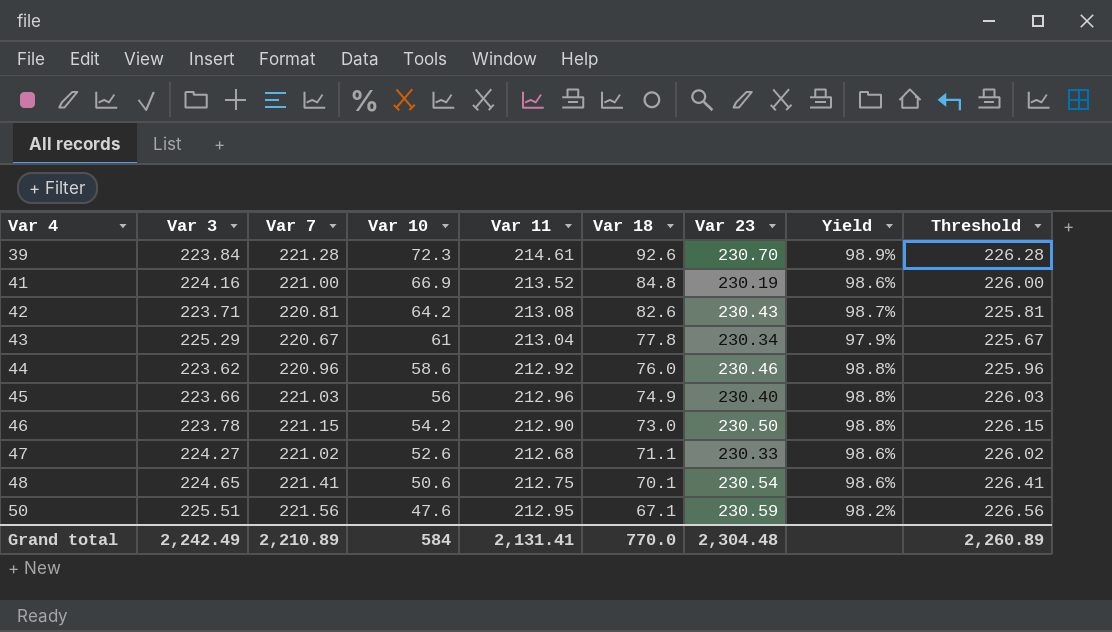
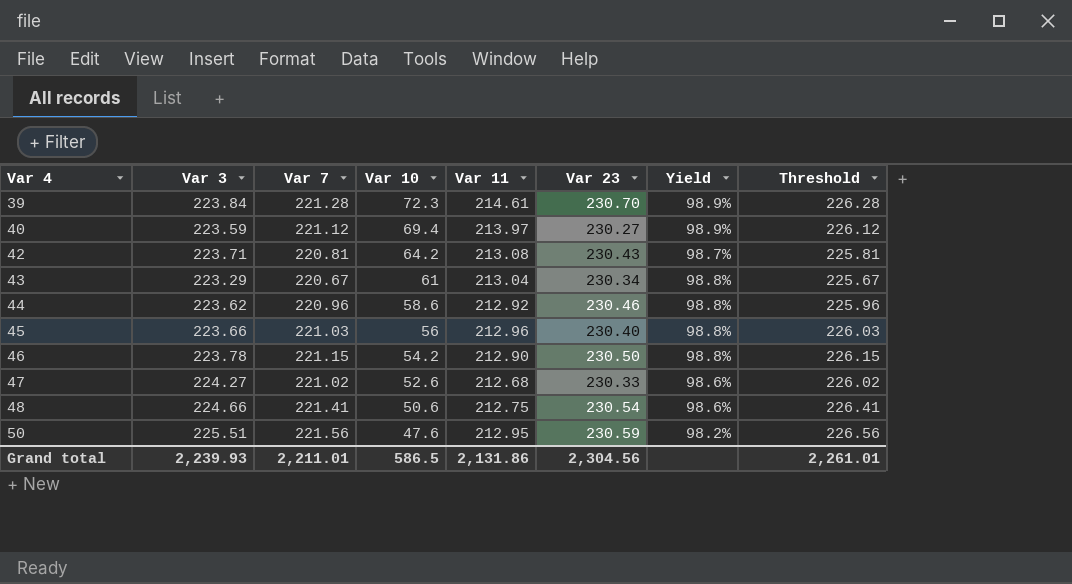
column Var 18 | position: 6 -> none
row 41: 224.16 | 221.00 | 66.9 | 213.52 | 84.8 | 230.19 | 98.6% | 226.00 -> none
row 40: none -> 223.59 | 221.12 | 69.4 | 213.97 | 230.27 | 98.9% | 226.12
43 | Var 3: 225.29 -> 223.29
43 | Yield: 97.9% -> 98.8%
48 | Var 3: 224.65 -> 224.66
Grand total | Var 3: 2,242.49 -> 2,239.93
Grand total | Var 7: 2,210.89 -> 2,211.01
Grand total | Var 10: 584 -> 586.5
Grand total | Var 11: 2,131.41 -> 2,131.86
Grand total | Var 23: 2,304.48 -> 2,304.56
Grand total | Threshold: 2,260.89 -> 2,261.01

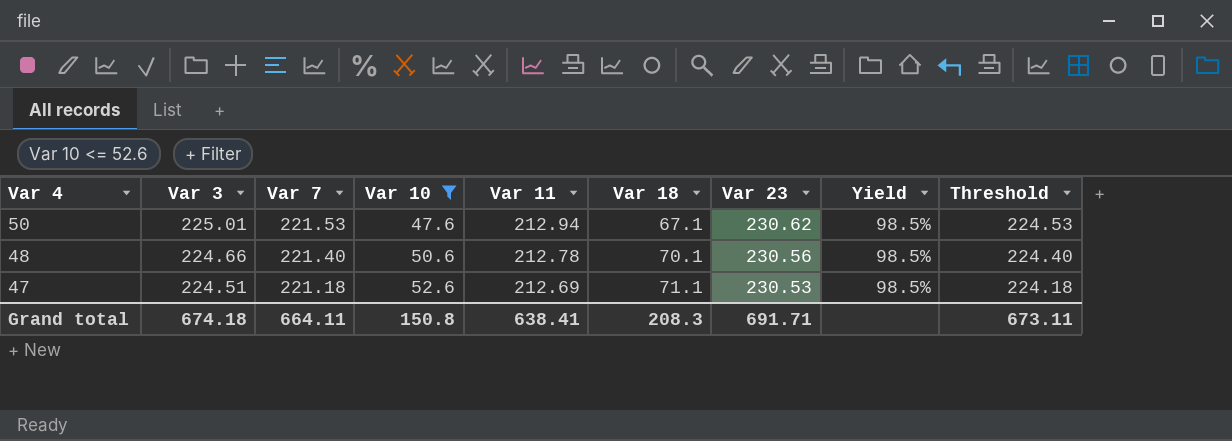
filter: none -> Var 10 <= 52.6
row order: Var 4 ascending -> Var 4 descending
column Var 18 | position: none -> 6
column Threshold | formula: [Var 7] + 5 -> [Var 7] + 3
50 | Var 3: 225.51 -> 225.01
50 | Var 7: 221.56 -> 221.53
50 | Var 11: 212.95 -> 212.94
50 | Var 23: 230.59 -> 230.62
50 | Yield: 98.2% -> 98.5%
48 | Var 7: 221.41 -> 221.40
48 | Var 11: 212.75 -> 212.78
48 | Var 23: 230.54 -> 230.56
48 | Yield: 98.6% -> 98.5%
47 | Var 3: 224.27 -> 224.51
47 | Var 7: 221.02 -> 221.18
47 | Var 11: 212.68 -> 212.69
47 | Var 23: 230.33 -> 230.53
47 | Yield: 98.6% -> 98.5%
Grand total | Var 3: 2,239.93 -> 674.18
Grand total | Var 7: 2,211.01 -> 664.11
Grand total | Var 10: 586.5 -> 150.8
Grand total | Var 11: 2,131.86 -> 638.41
Grand total | Var 23: 2,304.56 -> 691.71
Grand total | Threshold: 2,261.01 -> 673.11

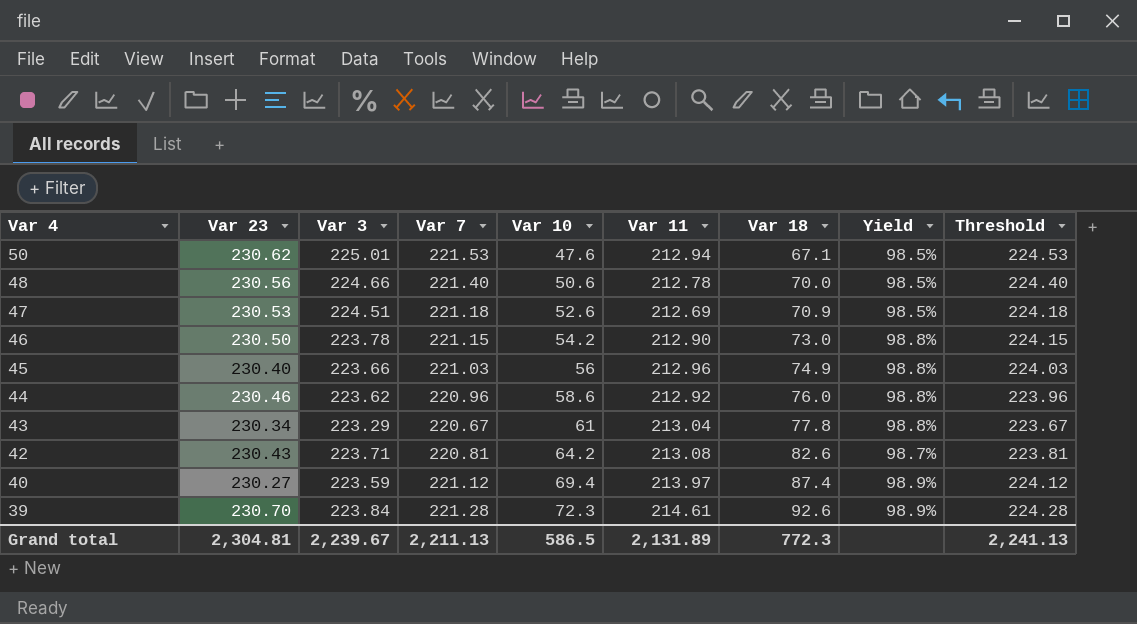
filter: Var 10 <= 52.6 -> none
column Var 23 | position: 7 -> 2
48 | Var 18: 70.1 -> 70.0
47 | Var 18: 71.1 -> 70.9
Grand total | Var 23: 691.71 -> 2,304.81
Grand total | Var 3: 674.18 -> 2,239.67
Grand total | Var 7: 664.11 -> 2,211.13
Grand total | Var 10: 150.8 -> 586.5
Grand total | Var 11: 638.41 -> 2,131.89
Grand total | Var 18: 208.3 -> 772.3
Grand total | Threshold: 673.11 -> 2,241.13

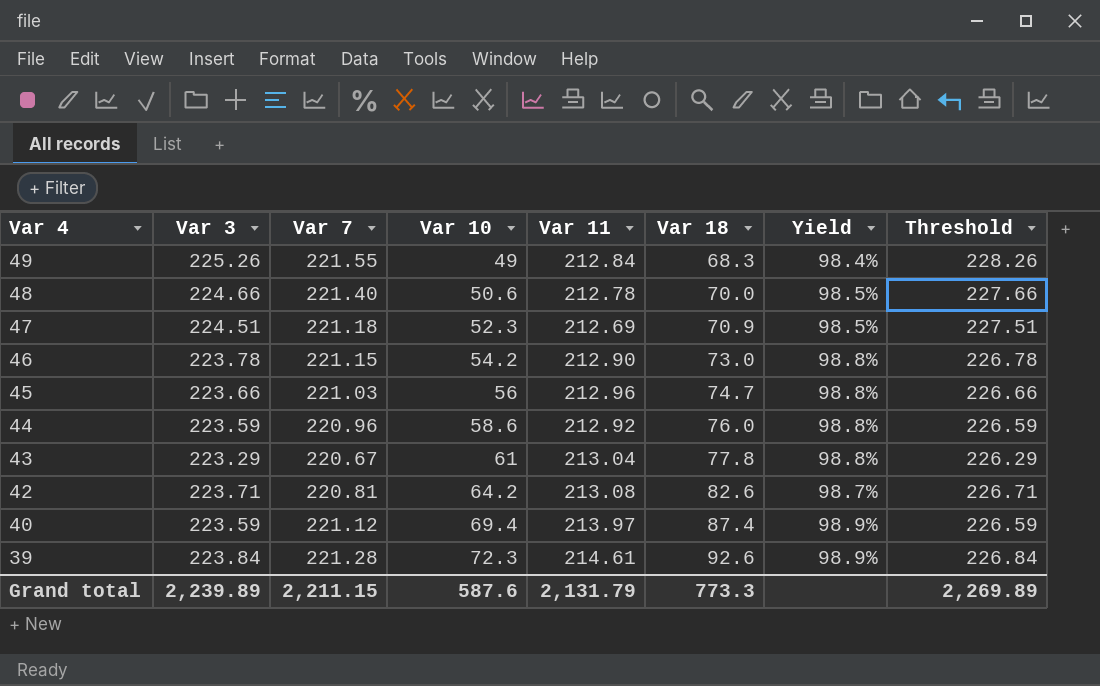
column Var 23 | position: 2 -> none
column Threshold | formula: [Var 7] + 3 -> [Var 3] + 3
row 50: 230.62 | 225.01 | 221.53 | 47.6 | 212.94 | 67.1 | 98.5% | 224.53 -> none
row 49: none -> 225.26 | 221.55 | 49 | 212.84 | 68.3 | 98.4% | 228.26
47 | Var 10: 52.6 -> 52.3
45 | Var 18: 74.9 -> 74.7
44 | Var 3: 223.62 -> 223.59
Grand total | Var 3: 2,239.67 -> 2,239.89
Grand total | Var 7: 2,211.13 -> 2,211.15
Grand total | Var 10: 586.5 -> 587.6
Grand total | Var 11: 2,131.89 -> 2,131.79
Grand total | Var 18: 772.3 -> 773.3
Grand total | Threshold: 2,241.13 -> 2,269.89

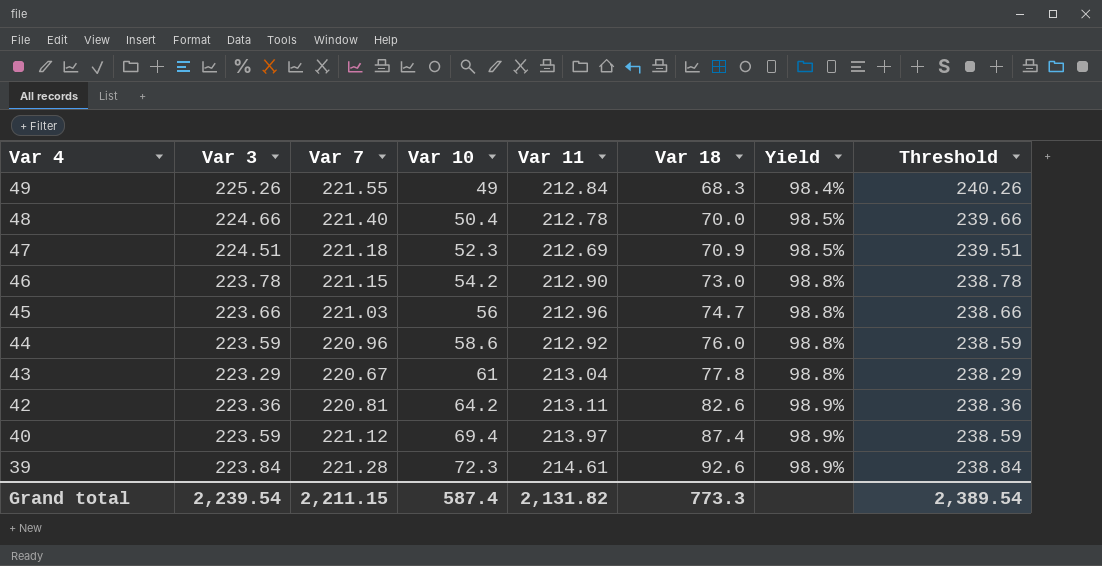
column Threshold | formula: [Var 3] + 3 -> [Var 3] + 15
48 | Var 10: 50.6 -> 50.4
42 | Var 3: 223.71 -> 223.36
42 | Var 11: 213.08 -> 213.11
42 | Yield: 98.7% -> 98.9%
Grand total | Var 3: 2,239.89 -> 2,239.54
Grand total | Var 10: 587.6 -> 587.4
Grand total | Var 11: 2,131.79 -> 2,131.82
Grand total | Threshold: 2,269.89 -> 2,389.54

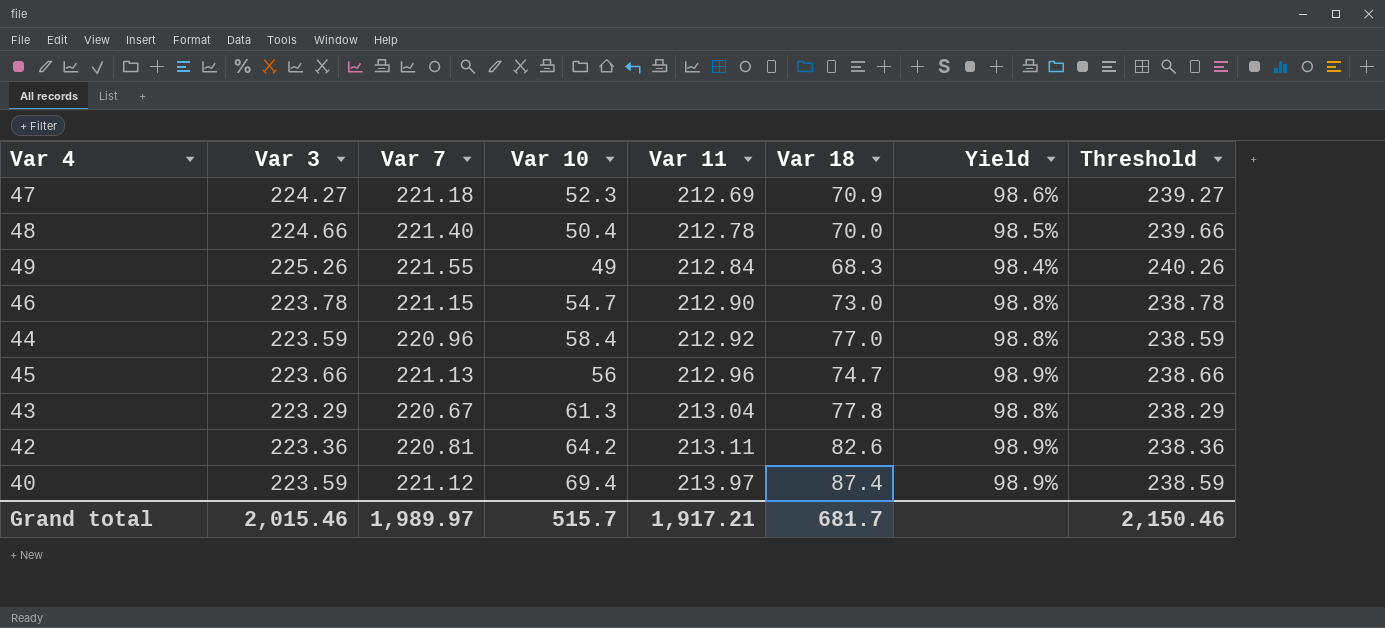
row order: Var 4 descending -> Var 11 ascending
row 39: 223.84 | 221.28 | 72.3 | 214.61 | 92.6 | 98.9% | 238.84 -> none
47 | Var 3: 224.51 -> 224.27
47 | Yield: 98.5% -> 98.6%
47 | Threshold: 239.51 -> 239.27
46 | Var 10: 54.2 -> 54.7
44 | Var 10: 58.6 -> 58.4
44 | Var 18: 76.0 -> 77.0
45 | Var 7: 221.03 -> 221.13
45 | Yield: 98.8% -> 98.9%
43 | Var 10: 61 -> 61.3
Grand total | Var 3: 2,239.54 -> 2,015.46
Grand total | Var 7: 2,211.15 -> 1,989.97
Grand total | Var 10: 587.4 -> 515.7
Grand total | Var 11: 2,131.82 -> 1,917.21
Grand total | Var 18: 773.3 -> 681.7
Grand total | Threshold: 2,389.54 -> 2,150.46

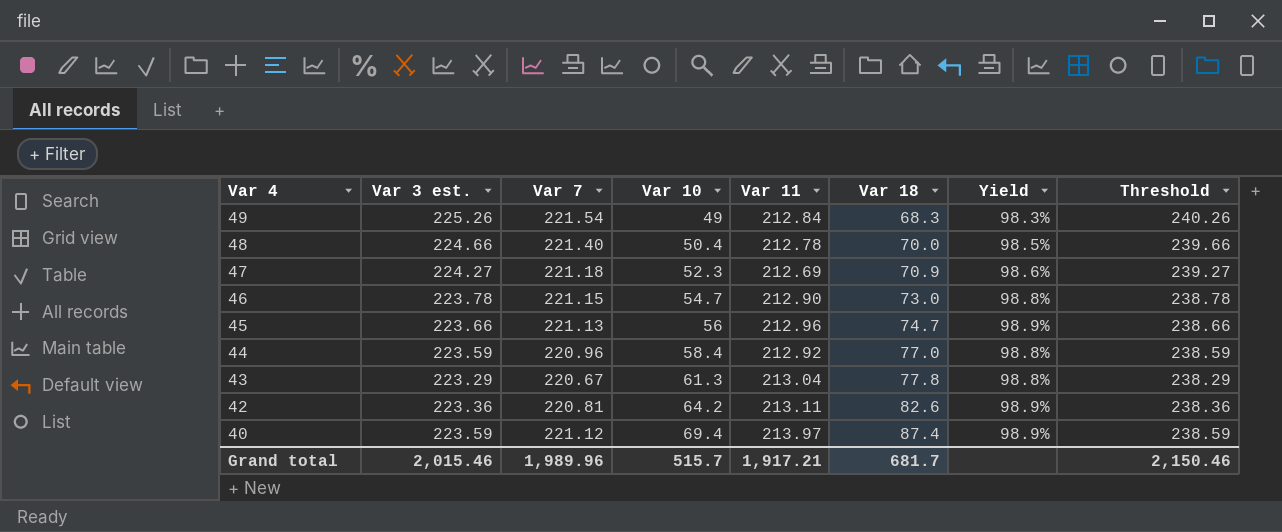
row order: Var 11 ascending -> Var 4 descending
column name: Var 3 -> Var 3 est.
49 | Var 7: 221.55 -> 221.54
49 | Yield: 98.4% -> 98.3%
Grand total | Var 7: 1,989.97 -> 1,989.96

